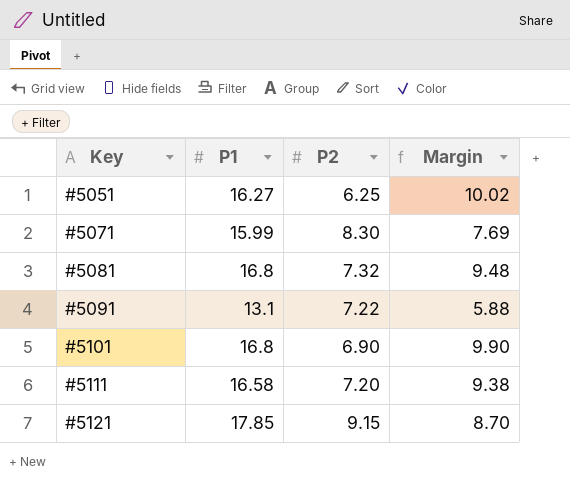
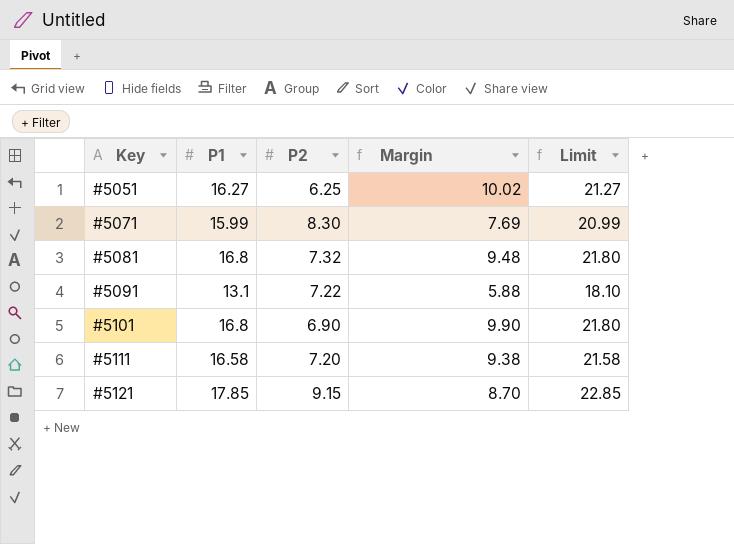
column Limit | formula: none -> [P1] + 5

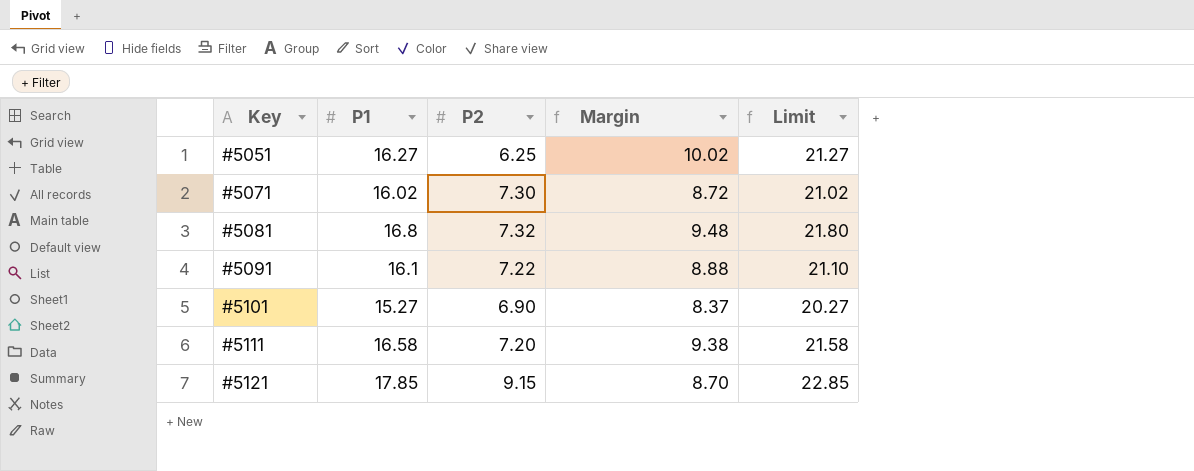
#5071 | P1: 15.99 -> 16.02
#5071 | P2: 8.30 -> 7.30
#5071 | Margin: 7.69 -> 8.72
#5071 | Limit: 20.99 -> 21.02
#5091 | P1: 13.1 -> 16.1
#5091 | Margin: 5.88 -> 8.88
#5091 | Limit: 18.10 -> 21.10
#5101 | P1: 16.8 -> 15.27
#5101 | Margin: 9.90 -> 8.37
#5101 | Limit: 21.80 -> 20.27

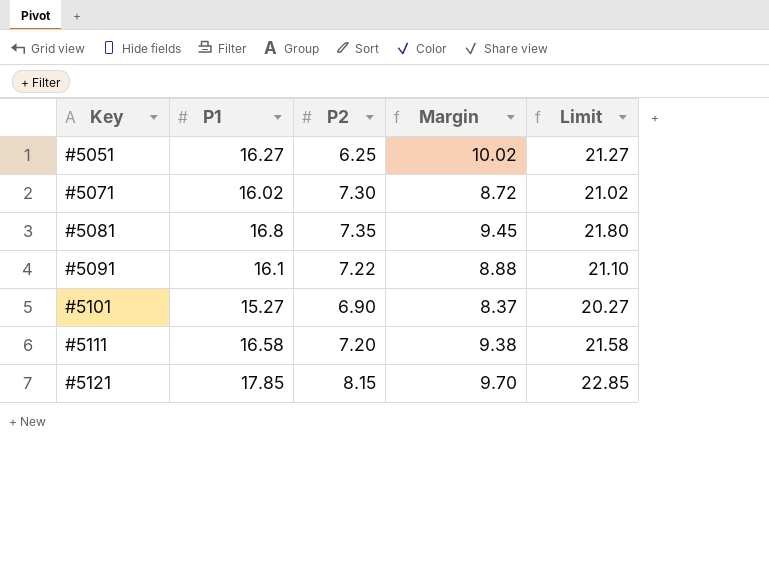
#5081 | P2: 7.32 -> 7.35
#5081 | Margin: 9.48 -> 9.45
#5121 | P2: 9.15 -> 8.15
#5121 | Margin: 8.70 -> 9.70

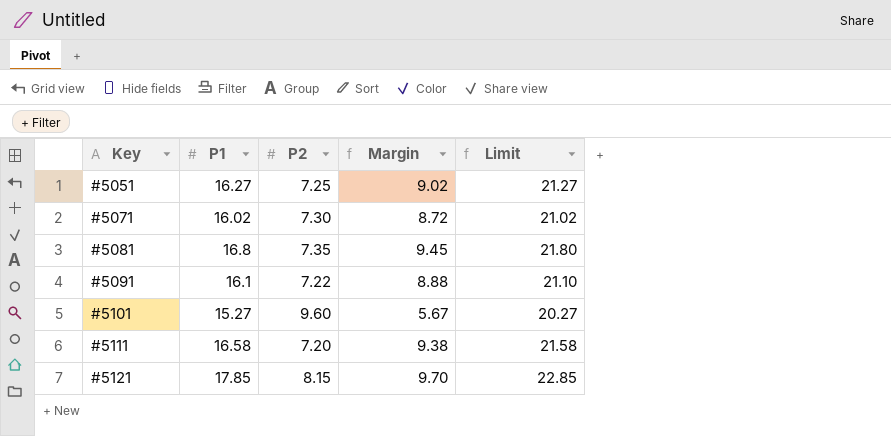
#5051 | P2: 6.25 -> 7.25
#5051 | Margin: 10.02 -> 9.02
#5101 | P2: 6.90 -> 9.60
#5101 | Margin: 8.37 -> 5.67

